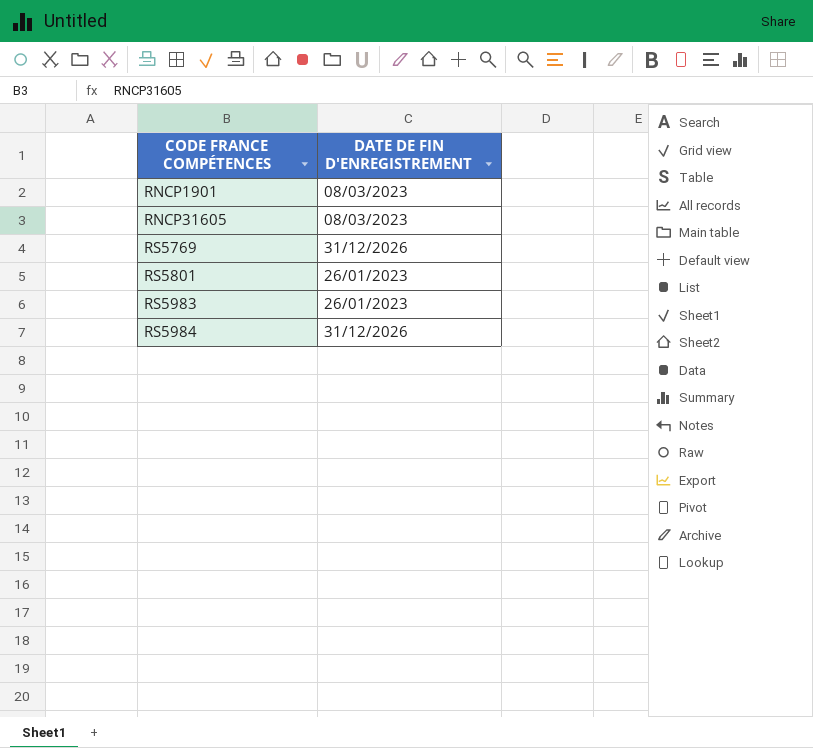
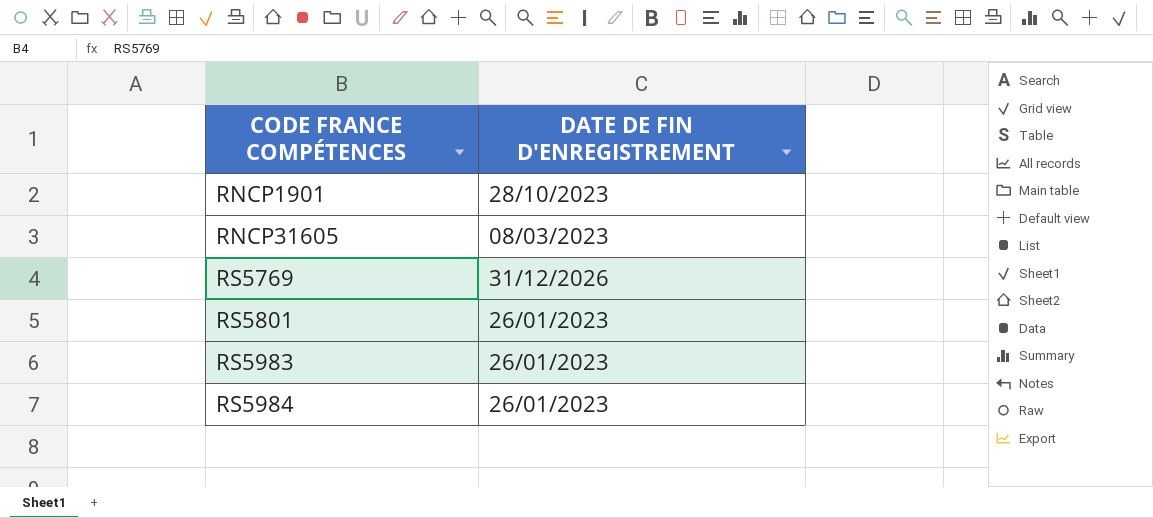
RNCP1901 | DATE DE FIN D'ENREGISTREMENT: 08/03/2023 -> 28/10/2023
RS5984 | DATE DE FIN D'ENREGISTREMENT: 31/12/2026 -> 26/01/2023

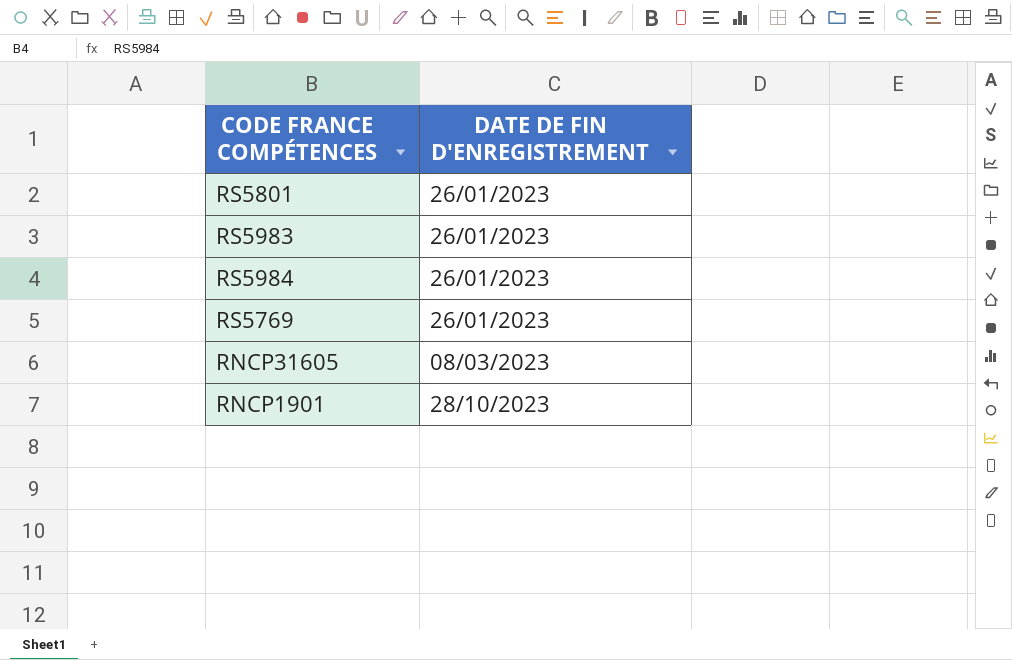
row order: CODE FRANCE COMPÉTENCES ascending -> DATE DE FIN D'ENREGISTREMENT ascending
RS5769 | DATE DE FIN D'ENREGISTREMENT: 31/12/2026 -> 26/01/2023

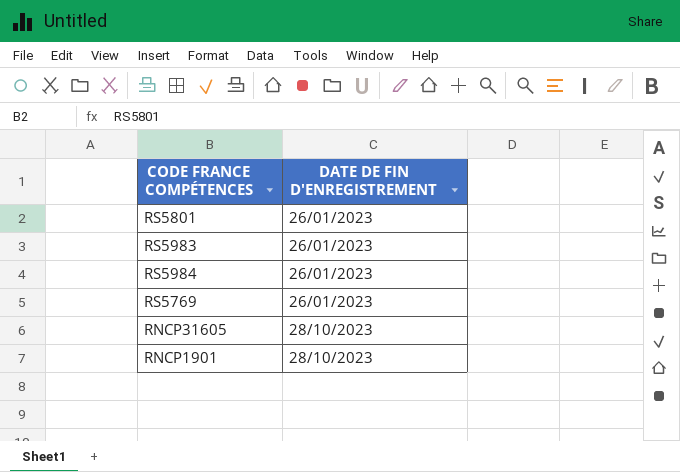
RNCP31605 | DATE DE FIN D'ENREGISTREMENT: 08/03/2023 -> 28/10/2023

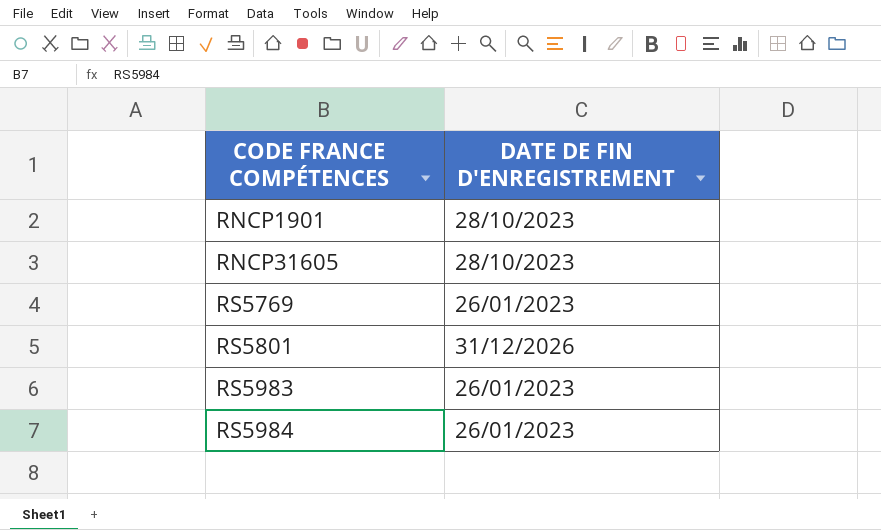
row order: DATE DE FIN D'ENREGISTREMENT ascending -> CODE FRANCE COMPÉTENCES ascending
RS5801 | DATE DE FIN D'ENREGISTREMENT: 26/01/2023 -> 31/12/2026

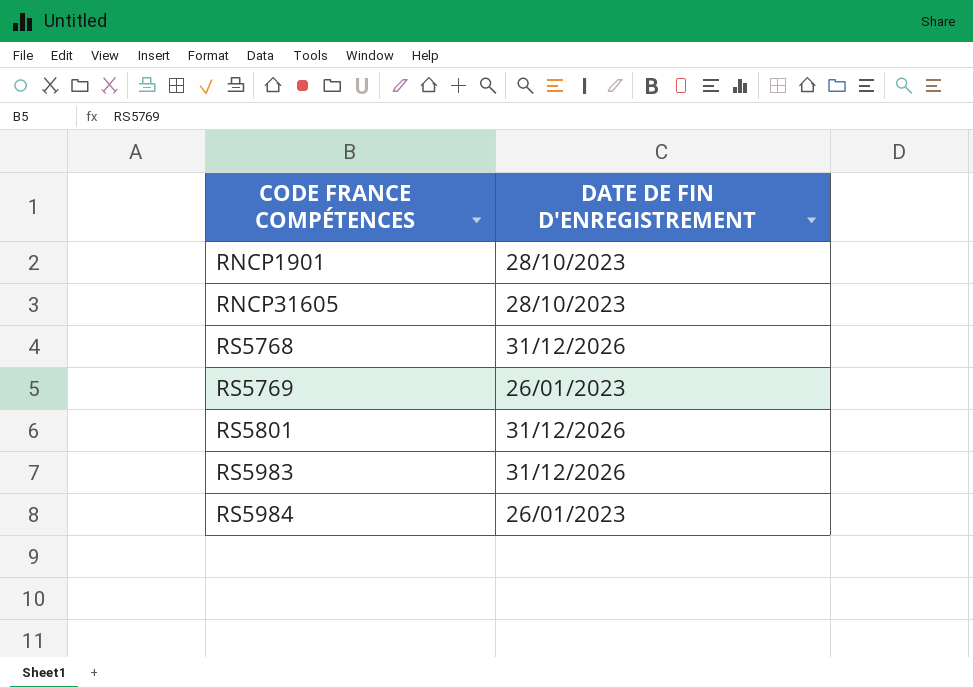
row RS5768: none -> 31/12/2026
RS5983 | DATE DE FIN D'ENREGISTREMENT: 26/01/2023 -> 31/12/2026

